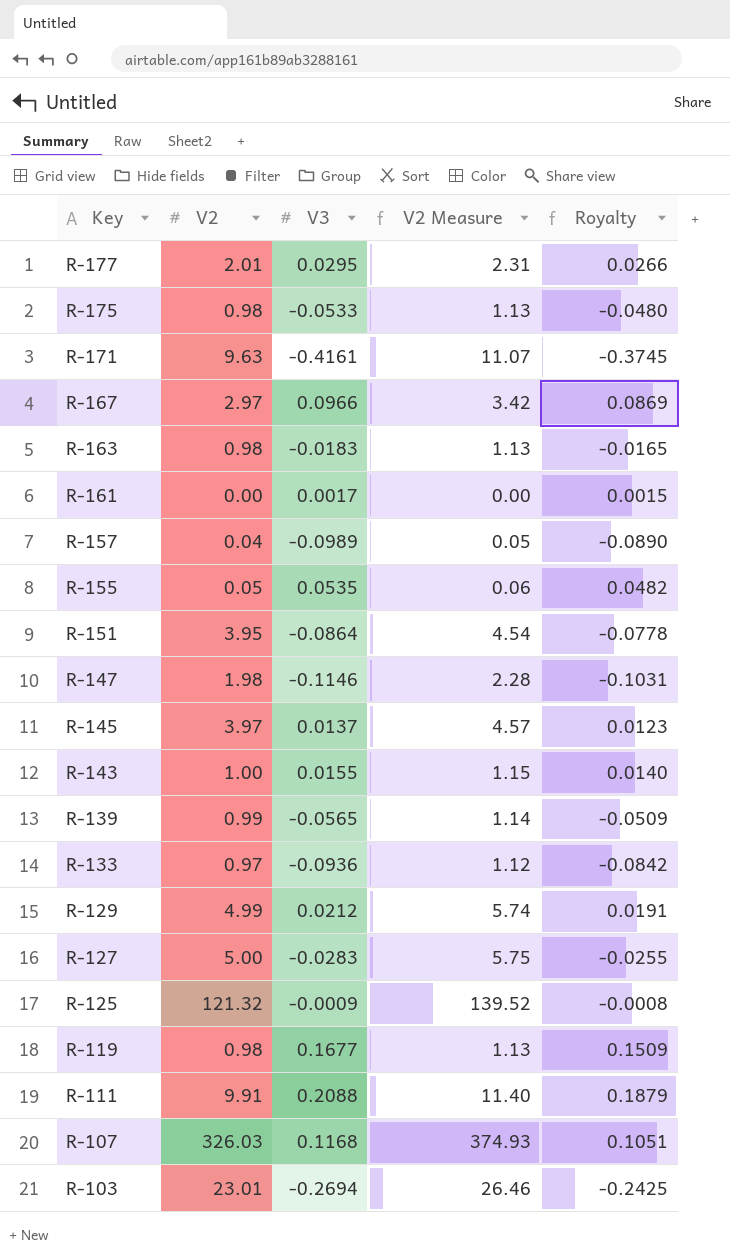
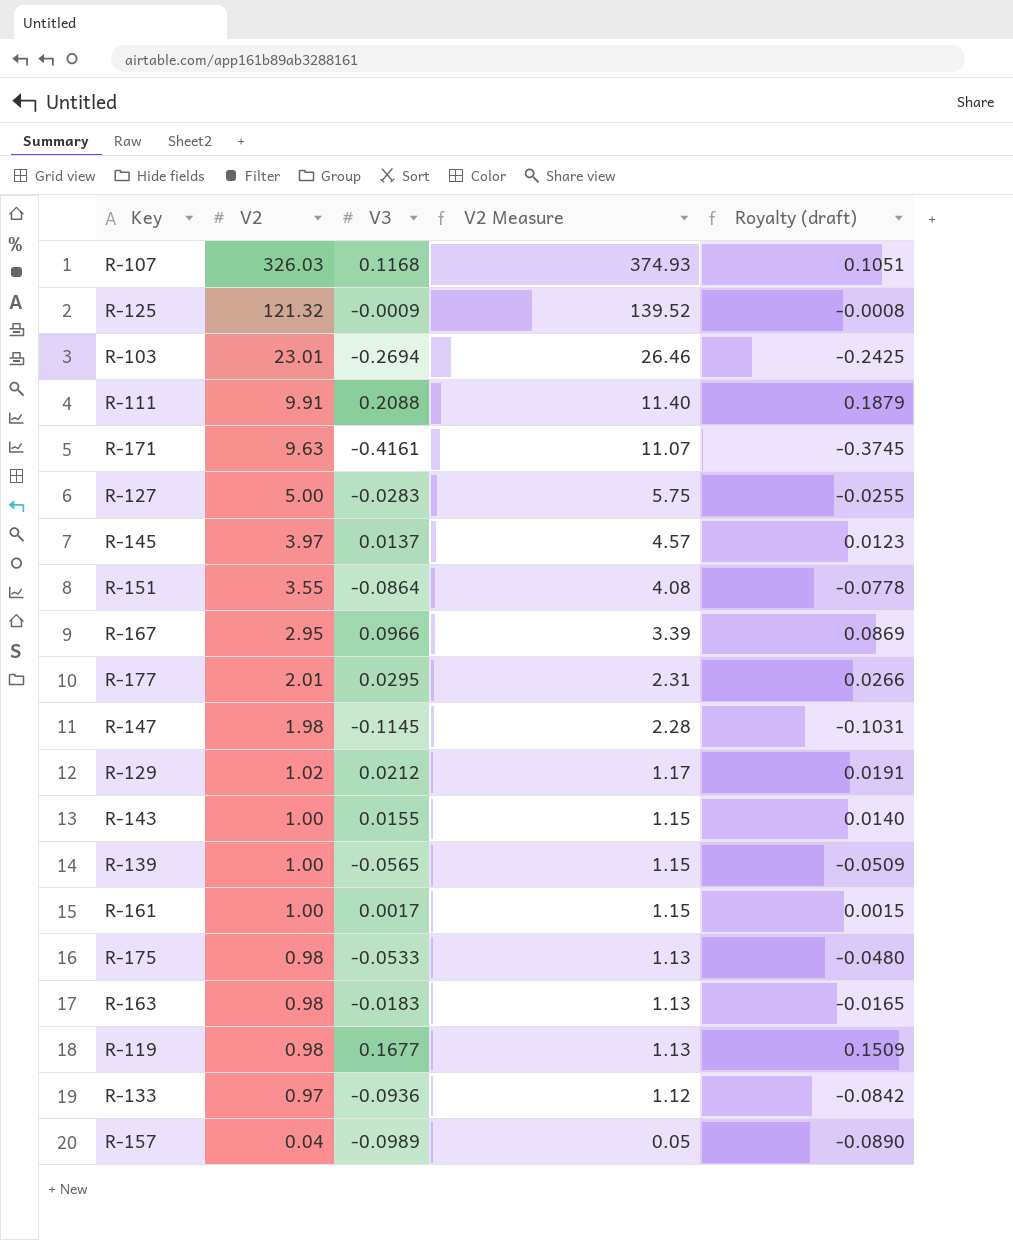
row order: Key descending -> V2 descending
column name: Royalty -> Royalty (draft)
row R-155: 0.05 | 0.0535 | 0.06 | 0.0482 -> none
R-151 | V2: 3.95 -> 3.55
R-151 | V2 Measure: 4.54 -> 4.08
R-167 | V2: 2.97 -> 2.95
R-167 | V2 Measure: 3.42 -> 3.39
R-147 | V3: -0.1146 -> -0.1145
R-129 | V2: 4.99 -> 1.02
R-129 | V2 Measure: 5.74 -> 1.17
R-139 | V2: 0.99 -> 1.00
R-139 | V2 Measure: 1.14 -> 1.15
R-161 | V2: 0.00 -> 1.00
R-161 | V2 Measure: 0.00 -> 1.15

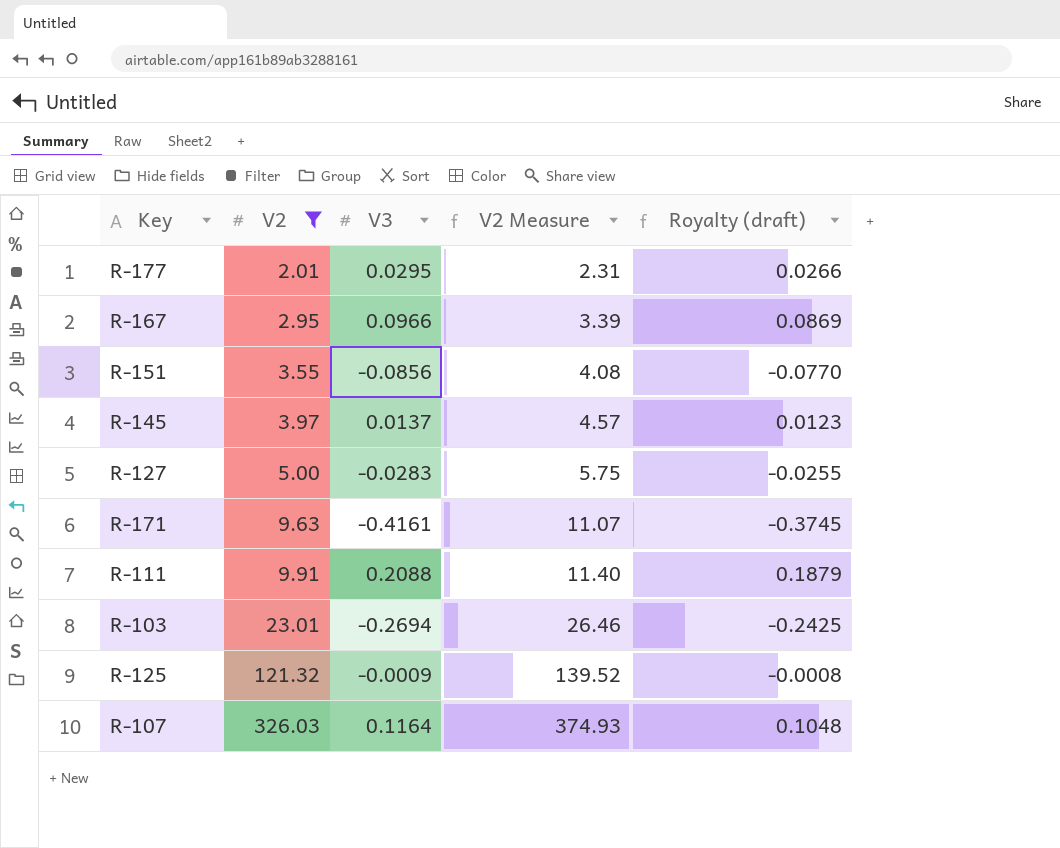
filter: none -> V2 >= 2.01
row order: V2 descending -> V2 ascending
R-151 | V3: -0.0864 -> -0.0856
R-151 | Royalty (draft): -0.0778 -> -0.0770
R-107 | V3: 0.1168 -> 0.1164
R-107 | Royalty (draft): 0.1051 -> 0.1048

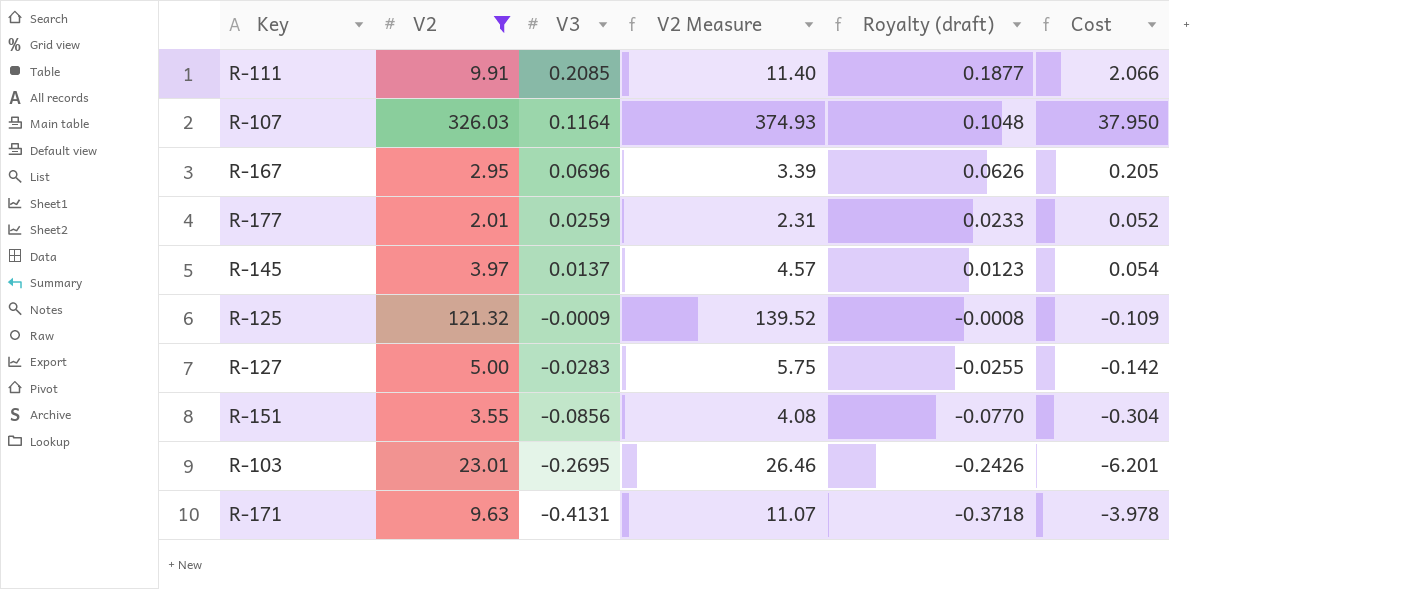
row order: V2 ascending -> V3 descending
column Cost | formula: none -> [V2] * [V3]
R-111 | V3: 0.2088 -> 0.2085
R-111 | Royalty (draft): 0.1879 -> 0.1877
R-167 | V3: 0.0966 -> 0.0696
R-167 | Royalty (draft): 0.0869 -> 0.0626
R-177 | V3: 0.0295 -> 0.0259
R-177 | Royalty (draft): 0.0266 -> 0.0233
R-103 | V3: -0.2694 -> -0.2695
R-103 | Royalty (draft): -0.2425 -> -0.2426
R-171 | V3: -0.4161 -> -0.4131
R-171 | Royalty (draft): -0.3745 -> -0.3718

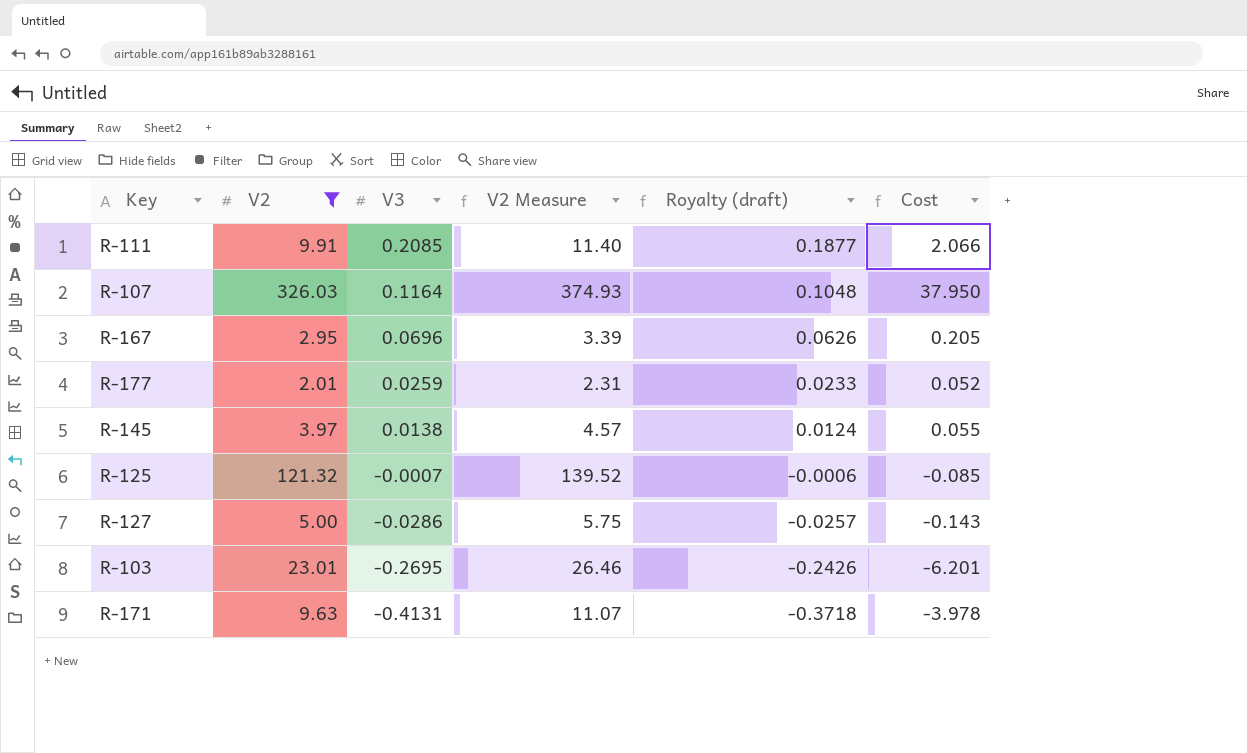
row R-151: 3.55 | -0.0856 | 4.08 | -0.0770 | -0.304 -> none
R-145 | V3: 0.0137 -> 0.0138
R-145 | Royalty (draft): 0.0123 -> 0.0124
R-145 | Cost: 0.054 -> 0.055
R-125 | V3: -0.0009 -> -0.0007
R-125 | Royalty (draft): -0.0008 -> -0.0006
R-125 | Cost: -0.109 -> -0.085
R-127 | V3: -0.0283 -> -0.0286
R-127 | Royalty (draft): -0.0255 -> -0.0257
R-127 | Cost: -0.142 -> -0.143

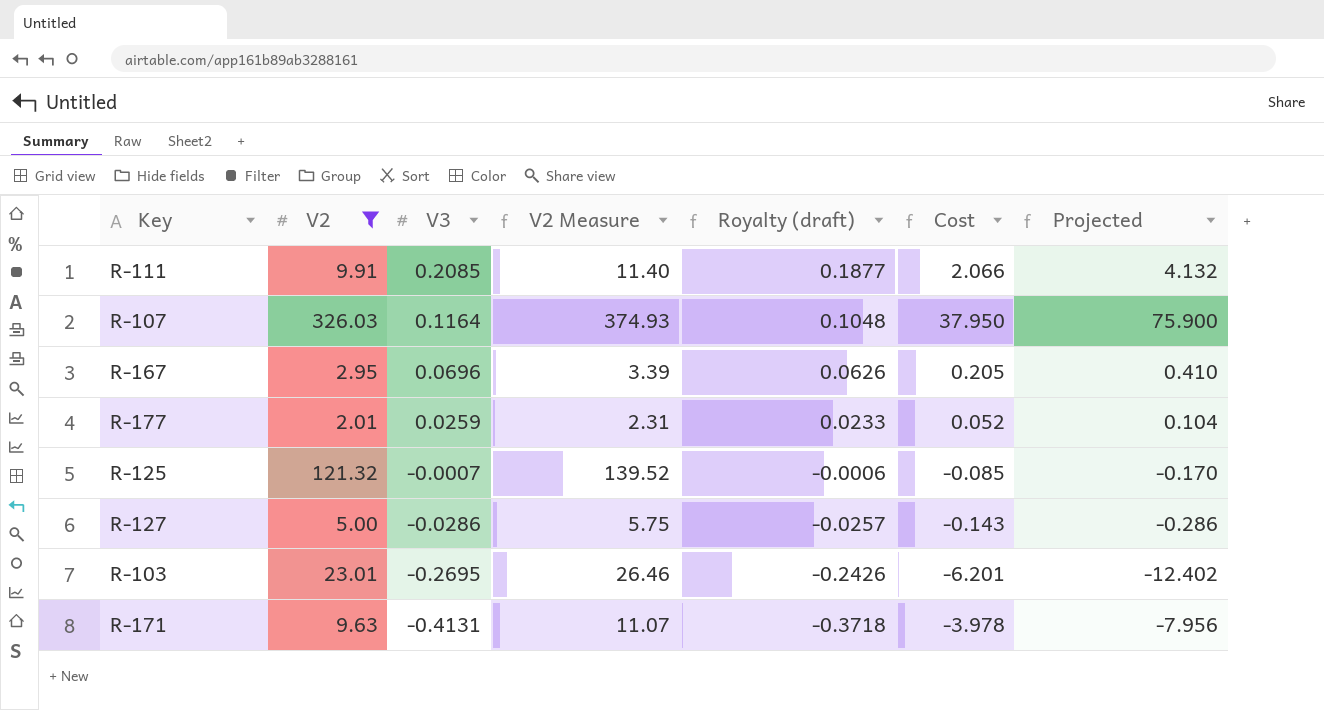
column Projected | formula: none -> [Cost] * 2
row R-145: 3.97 | 0.0138 | 4.57 | 0.0124 | 0.055 -> none

